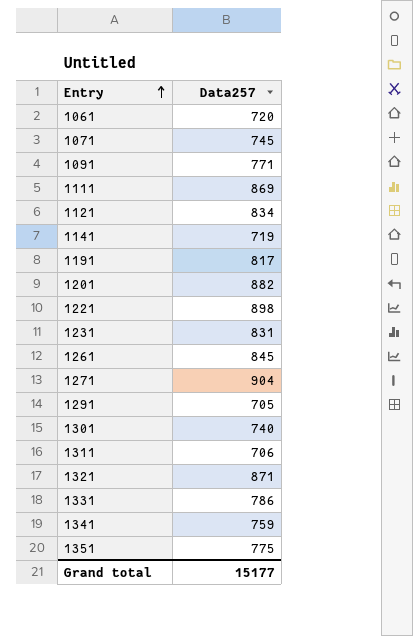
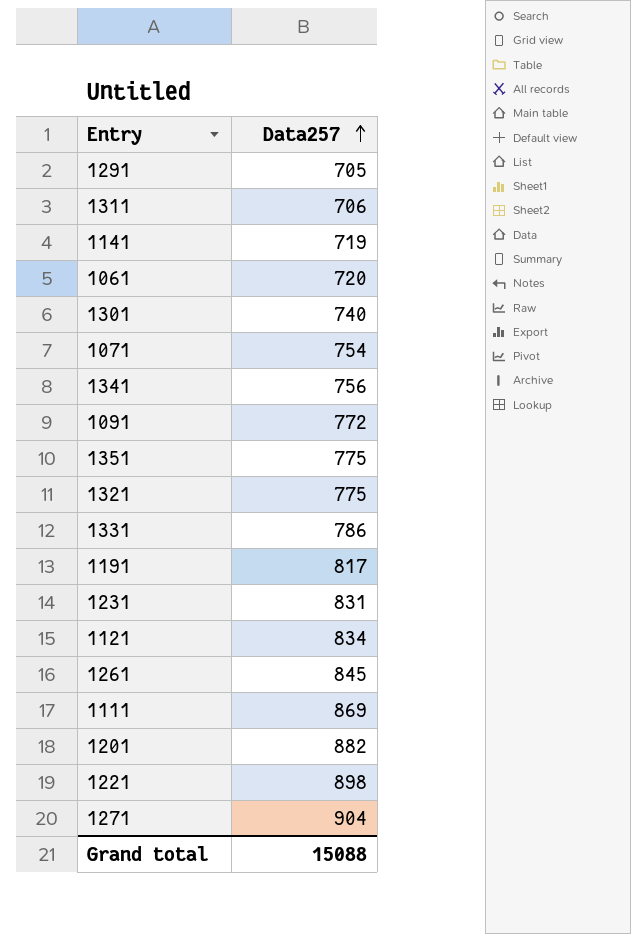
row order: Entry ascending -> Data257 ascending
1071 | Data257: 745 -> 754
1341 | Data257: 759 -> 756
1091 | Data257: 771 -> 772
1321 | Data257: 871 -> 775
Grand total | Data257: 15177 -> 15088

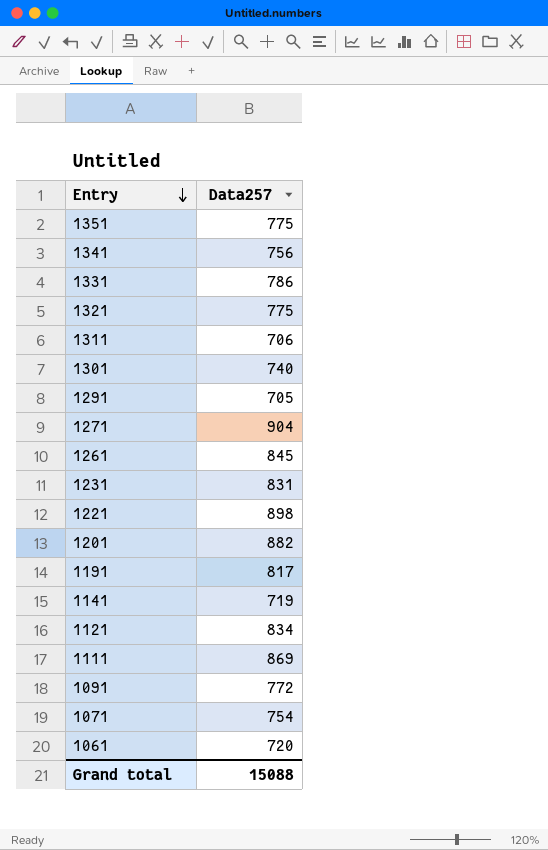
row order: Data257 ascending -> Entry descending

